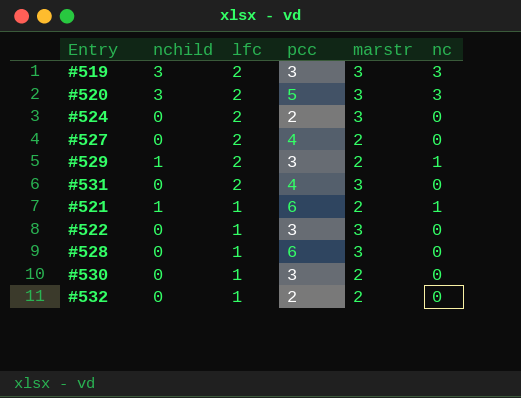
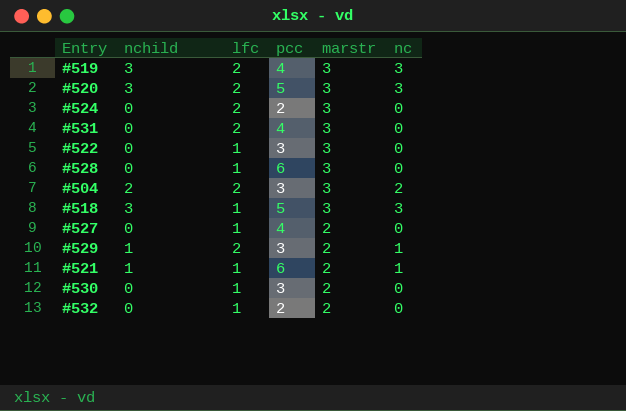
row order: lfc descending -> marstr descending
#519 | pcc: 3 -> 4
row #504: none -> 2 | 2 | 3 | 3 | 2
row #518: none -> 3 | 1 | 5 | 3 | 3
#527 | lfc: 2 -> 1

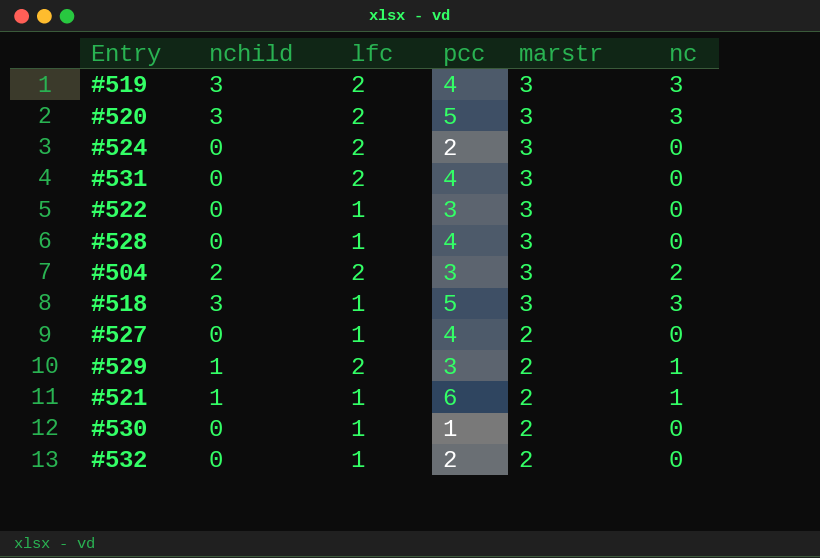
#528 | pcc: 6 -> 4
#530 | pcc: 3 -> 1

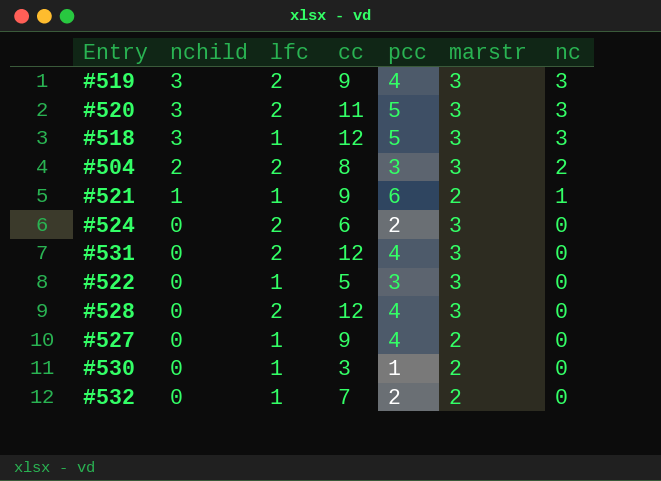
row order: marstr descending -> nchild descending
column cc | position: none -> 4
row #529: 1 | 2 | 3 | 2 | 1 -> none
#528 | lfc: 1 -> 2

